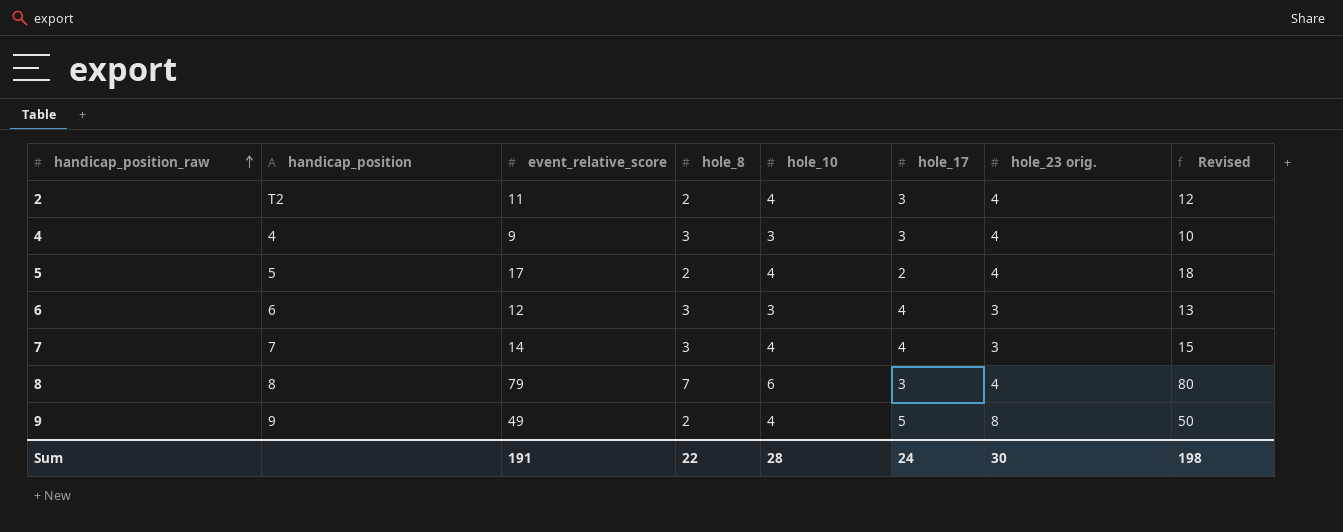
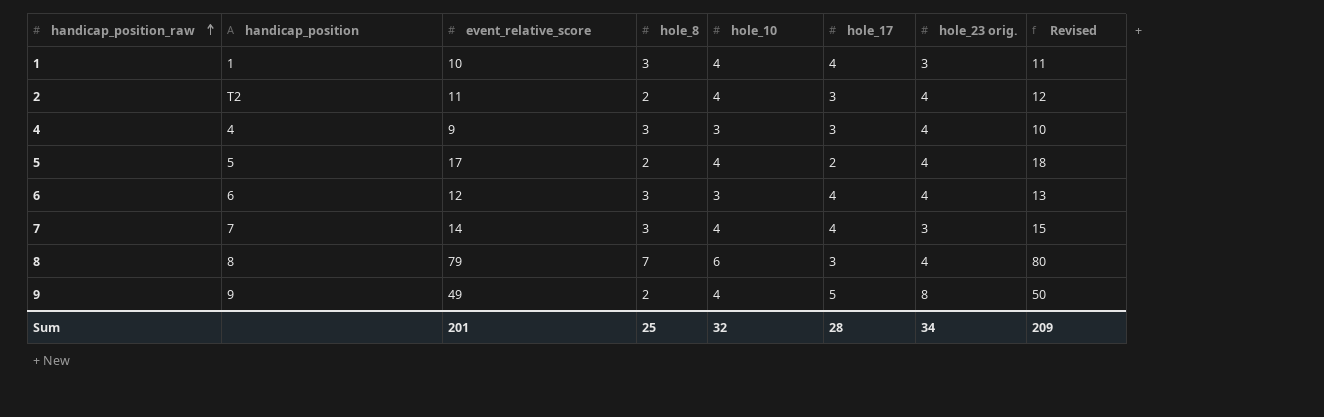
row 1: none -> 1 | 10 | 3 | 4 | 4 | 3 | 11
6 | hole_23 orig.: 3 -> 4
Sum | event_relative_score: 191 -> 201
Sum | hole_8: 22 -> 25
Sum | hole_10: 28 -> 32
Sum | hole_17: 24 -> 28
Sum | hole_23 orig.: 30 -> 34
Sum | Revised: 198 -> 209

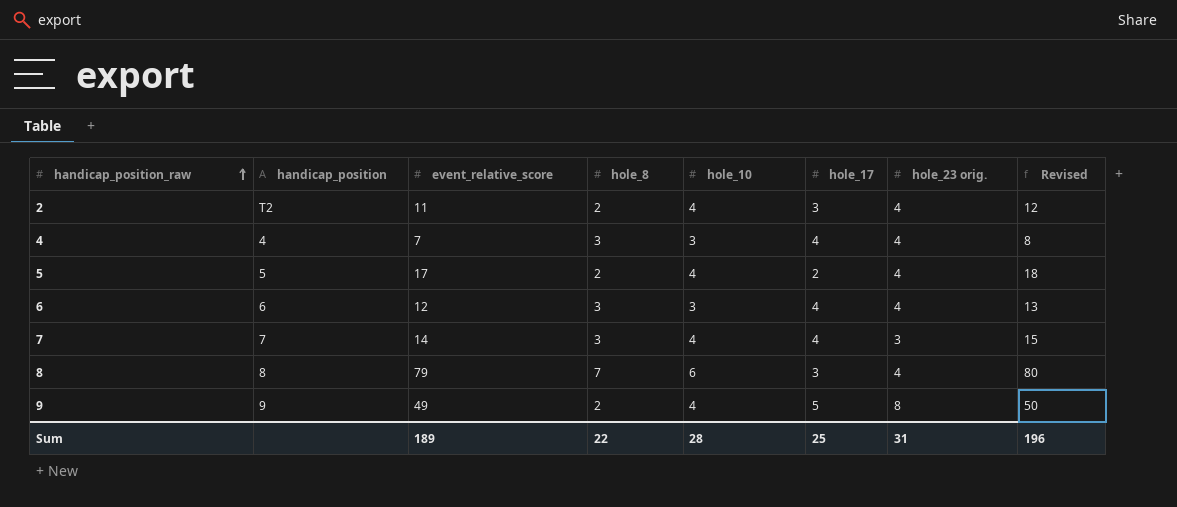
row 1: 1 | 10 | 3 | 4 | 4 | 3 | 11 -> none
4 | event_relative_score: 9 -> 7
4 | hole_17: 3 -> 4
4 | Revised: 10 -> 8
Sum | event_relative_score: 201 -> 189
Sum | hole_8: 25 -> 22
Sum | hole_10: 32 -> 28
Sum | hole_17: 28 -> 25
Sum | hole_23 orig.: 34 -> 31
Sum | Revised: 209 -> 196

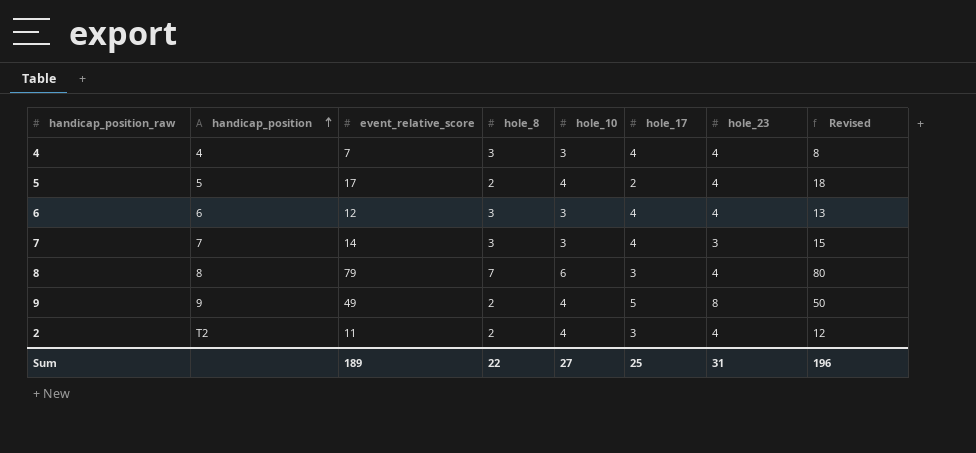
row order: handicap_position_raw ascending -> handicap_position ascending
column name: hole_23 orig. -> hole_23
7 | hole_10: 4 -> 3
Sum | hole_10: 28 -> 27

